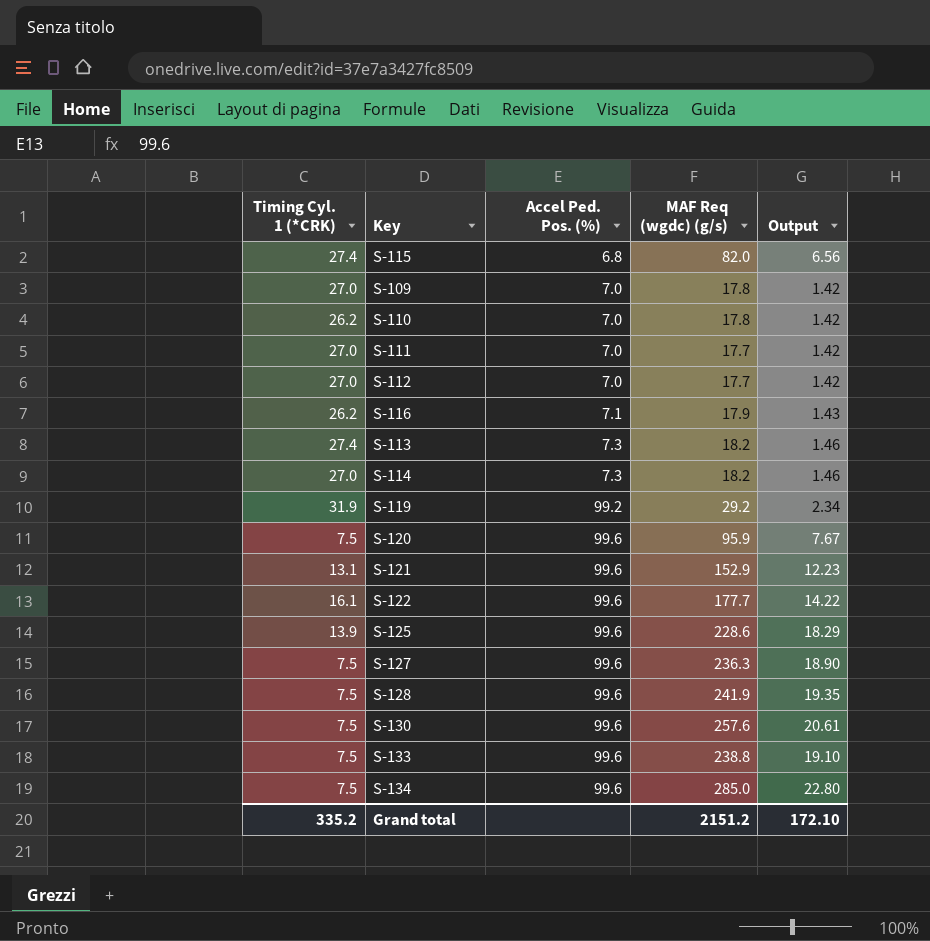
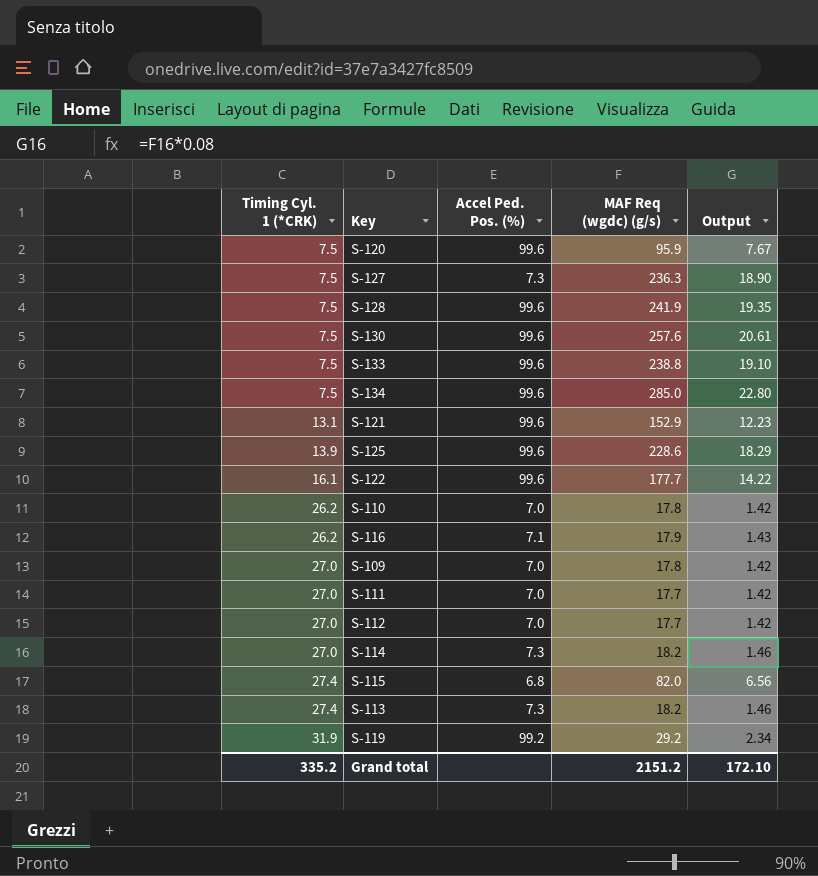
row order: Accel Ped. Pos. (%) ascending -> Timing Cyl. 1 (*CRK) ascending
S-127 | Accel Ped. Pos. (%): 99.6 -> 7.3

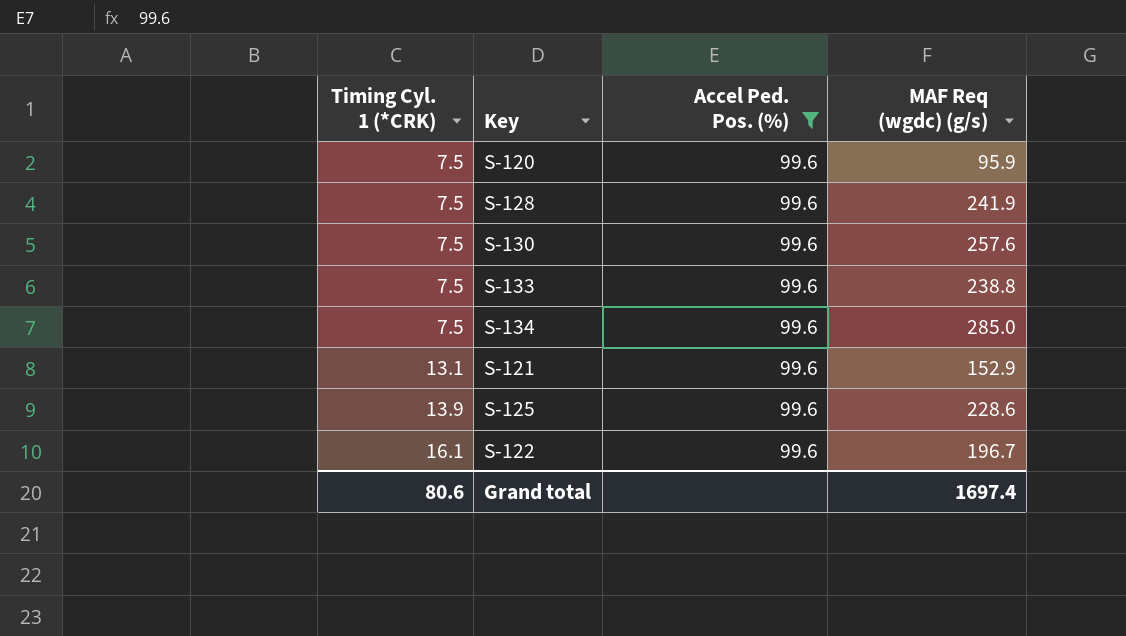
filter: none -> Accel Ped. Pos. (%) = 99.6
column Output | formula: [MAF Req (wgdc) (g/s)] * 0.08 -> none
S-122 | MAF Req (wgdc) (g/s): 177.7 -> 196.7
Grand total | Timing Cyl. 1 (*CRK): 335.2 -> 80.6
Grand total | MAF Req (wgdc) (g/s): 2151.2 -> 1697.4

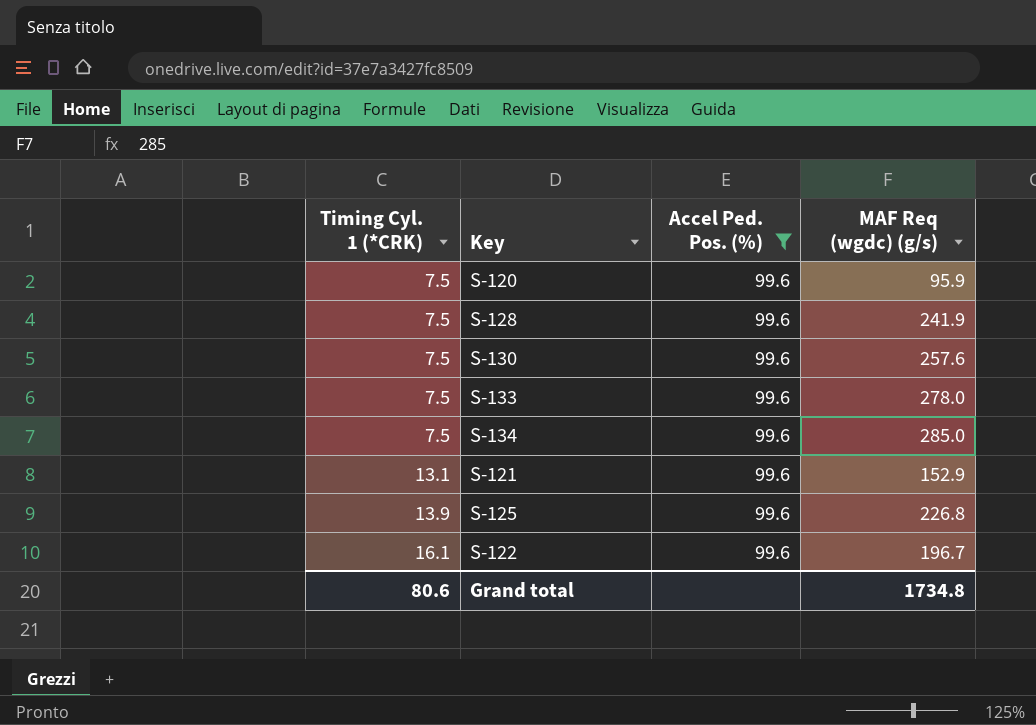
S-133 | MAF Req (wgdc) (g/s): 238.8 -> 278.0
S-125 | MAF Req (wgdc) (g/s): 228.6 -> 226.8
Grand total | MAF Req (wgdc) (g/s): 1697.4 -> 1734.8

